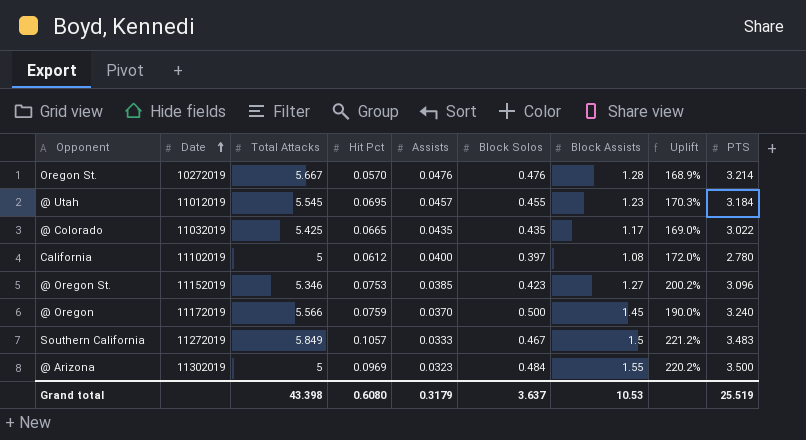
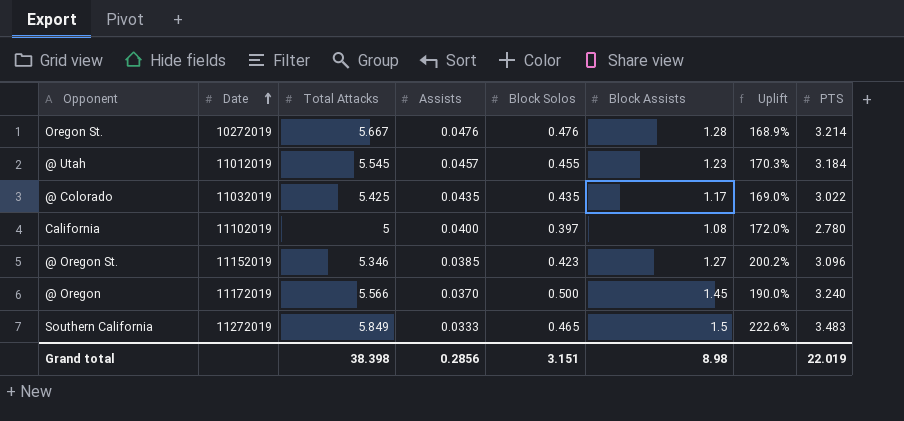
column Hit Pct | position: 4 -> none
row @ Arizona: 11302019 | 5 | 0.0969 | 0.0323 | 0.484 | 1.55 | 220.2% | 3.500 -> none
Southern California | Block Solos: 0.467 -> 0.465
Southern California | Uplift: 221.2% -> 222.6%
Grand total | Total Attacks: 43.398 -> 38.398
Grand total | Assists: 0.3179 -> 0.2856
Grand total | Block Solos: 3.637 -> 3.151
Grand total | Block Assists: 10.53 -> 8.98
Grand total | PTS: 25.519 -> 22.019

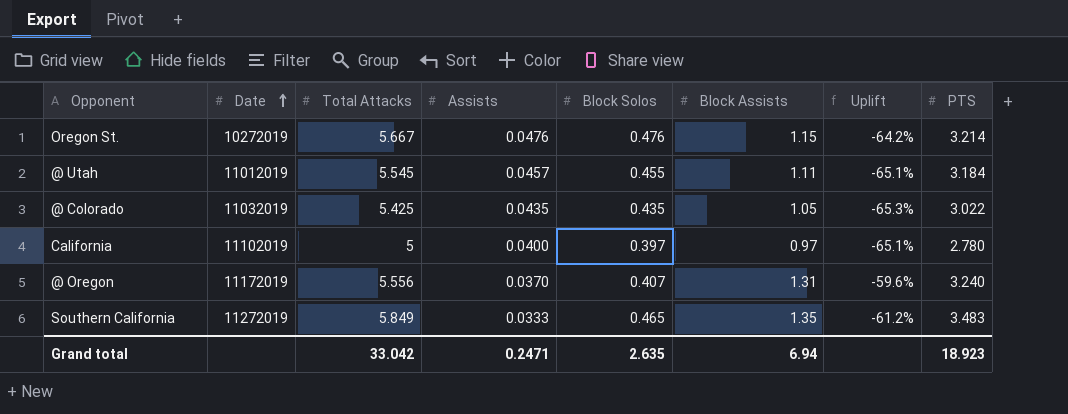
column Uplift | formula: ([Block Assists] - [Block Solos]) / [Block Solos] -> ([Block Assists] - [PTS]) / [PTS]
row @ Oregon St.: 11152019 | 5.346 | 0.0385 | 0.423 | 1.27 | 200.2% | 3.096 -> none
Oregon St. | Block Assists: 1.28 -> 1.15
@ Utah | Block Assists: 1.23 -> 1.11
@ Colorado | Block Assists: 1.17 -> 1.05
California | Block Assists: 1.08 -> 0.97
@ Oregon | Total Attacks: 5.566 -> 5.556
@ Oregon | Block Solos: 0.500 -> 0.407
@ Oregon | Block Assists: 1.45 -> 1.31
Southern California | Block Assists: 1.5 -> 1.35
Grand total | Total Attacks: 38.398 -> 33.042
Grand total | Assists: 0.2856 -> 0.2471
Grand total | Block Solos: 3.151 -> 2.635
Grand total | Block Assists: 8.98 -> 6.94
Grand total | PTS: 22.019 -> 18.923

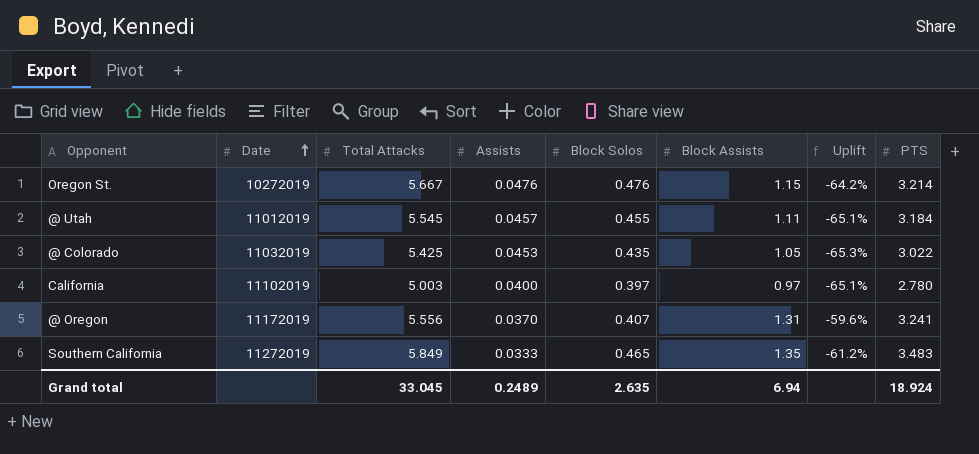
@ Colorado | Assists: 0.0435 -> 0.0453
California | Total Attacks: 5 -> 5.003
@ Oregon | PTS: 3.240 -> 3.241
Grand total | Total Attacks: 33.042 -> 33.045
Grand total | Assists: 0.2471 -> 0.2489
Grand total | PTS: 18.923 -> 18.924

